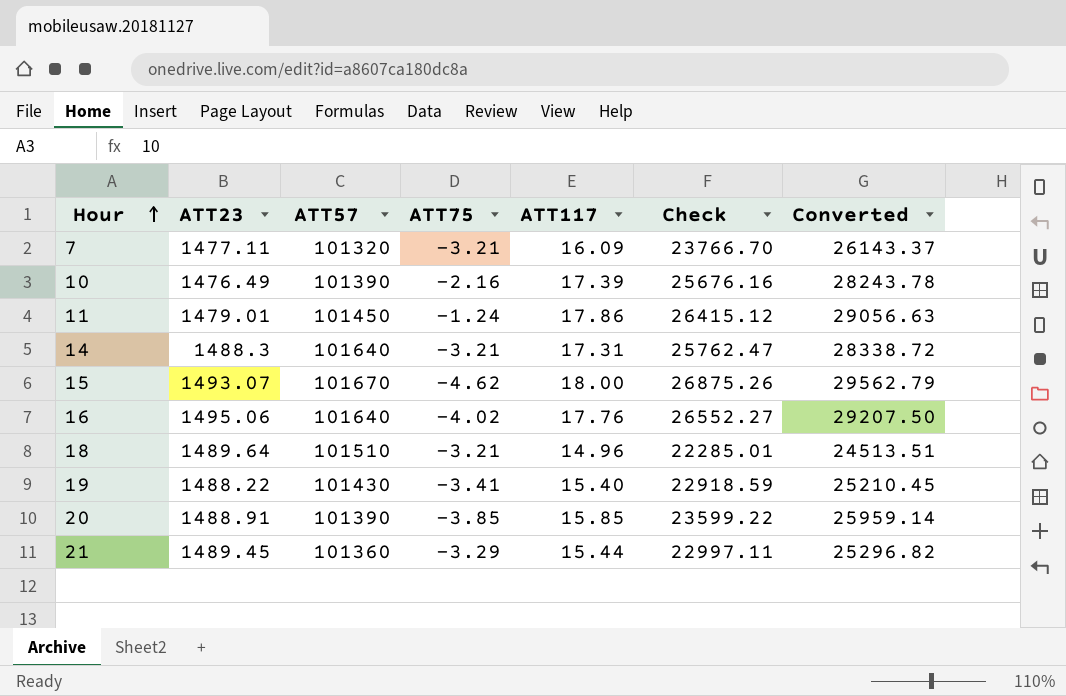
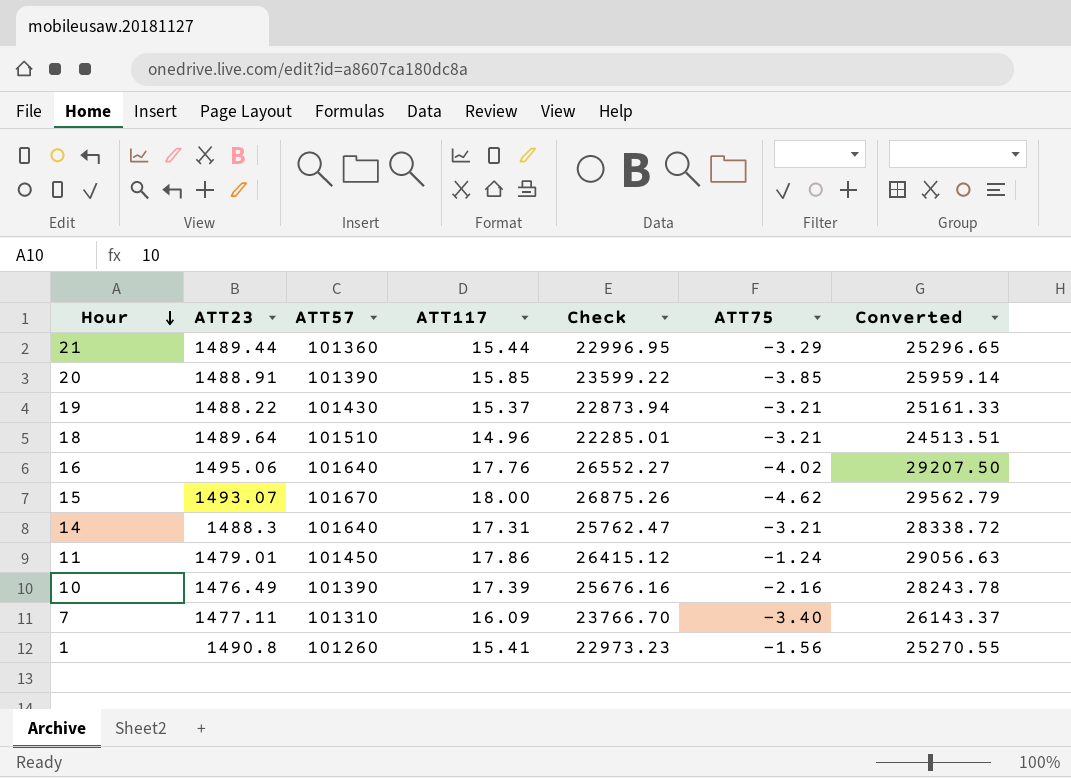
row order: Hour ascending -> Hour descending
column ATT75 | position: 4 -> 6
21 | ATT23: 1489.45 -> 1489.44
21 | Check: 22997.11 -> 22996.95
21 | Converted: 25296.82 -> 25296.65
19 | ATT117: 15.40 -> 15.37
19 | Check: 22918.59 -> 22873.94
19 | ATT75: -3.41 -> -3.21
19 | Converted: 25210.45 -> 25161.33
7 | ATT57: 101320 -> 101310
7 | ATT75: -3.21 -> -3.40
row 1: none -> 1490.8 | 101260 | 15.41 | 22973.23 | -1.56 | 25270.55

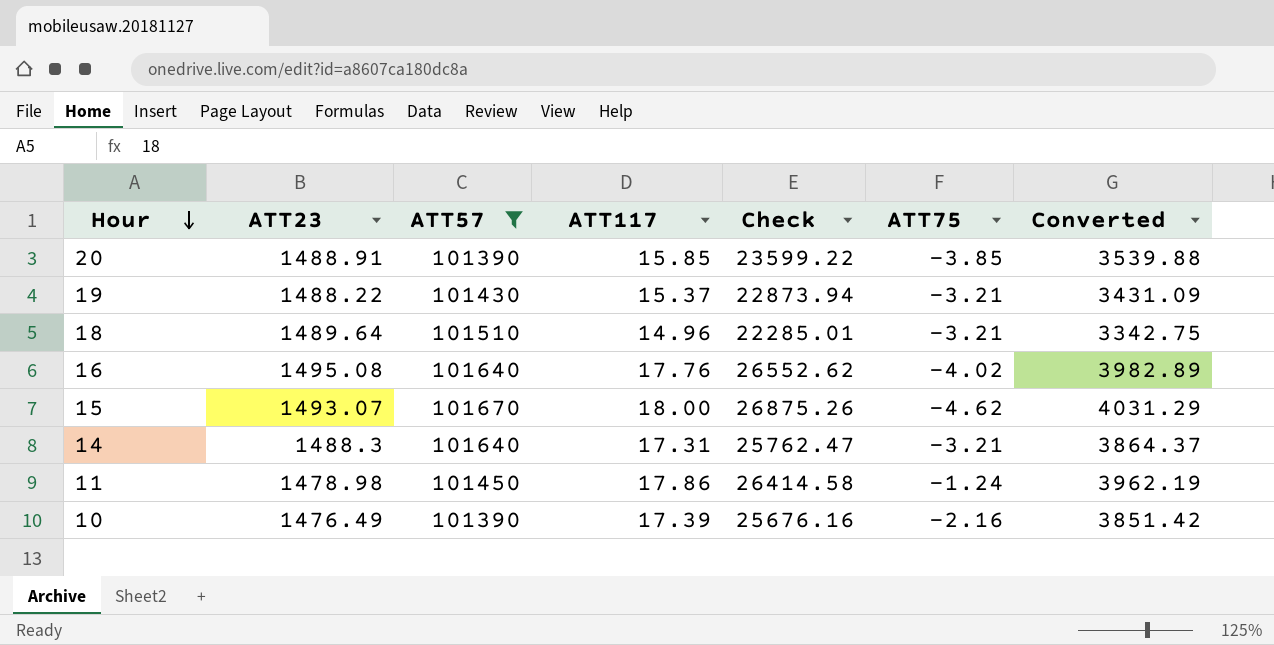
filter: none -> ATT57 >= 101390
column Converted | formula: [Check] * 1.1 -> [Check] * 0.15
16 | ATT23: 1495.06 -> 1495.08
16 | Check: 26552.27 -> 26552.62
11 | ATT23: 1479.01 -> 1478.98
11 | Check: 26415.12 -> 26414.58

